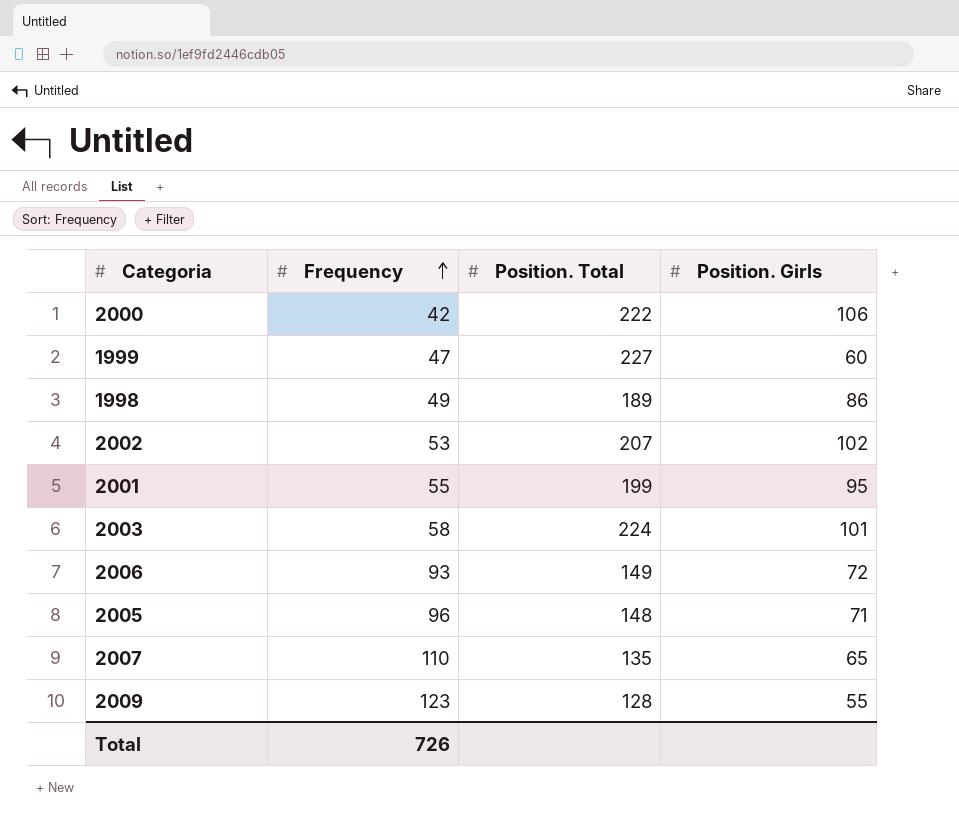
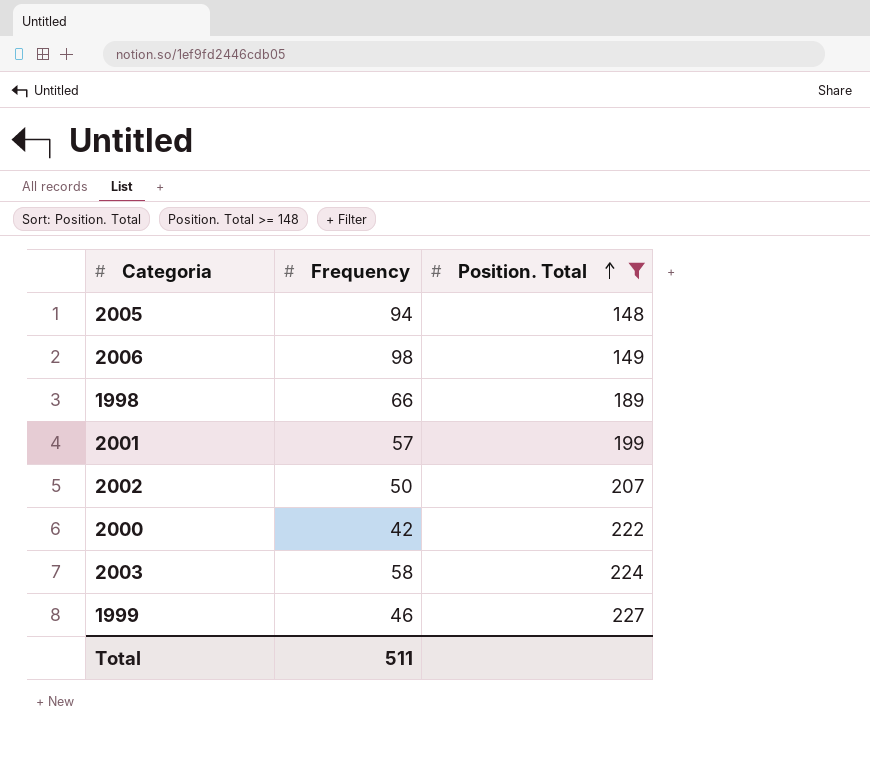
filter: none -> Position. Total >= 148
row order: Frequency ascending -> Position. Total ascending
column Position. Girls | position: 4 -> none
2005 | Frequency: 96 -> 94
2006 | Frequency: 93 -> 98
1998 | Frequency: 49 -> 66
2001 | Frequency: 55 -> 57
2002 | Frequency: 53 -> 50
1999 | Frequency: 47 -> 46
Total | Frequency: 726 -> 511

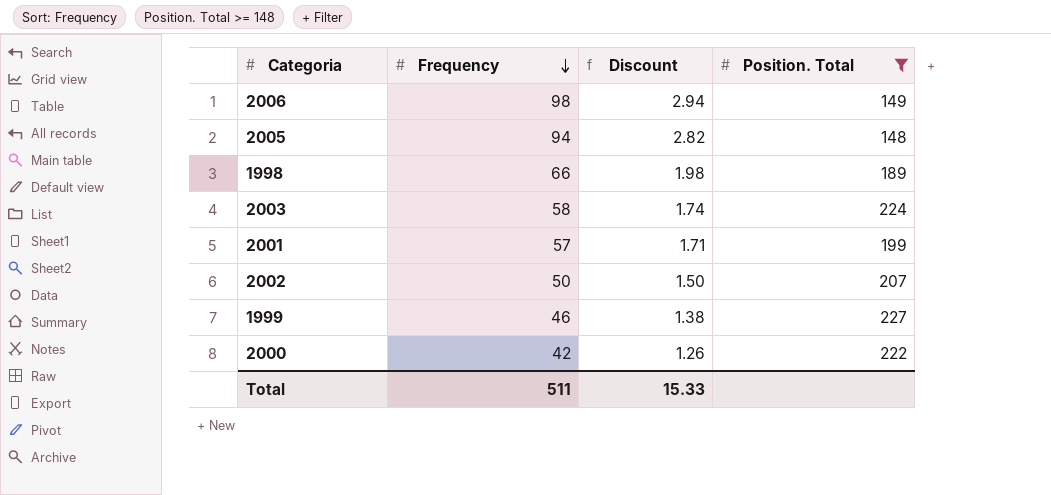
row order: Position. Total ascending -> Frequency descending
column Discount | formula: none -> [Frequency] * 0.03

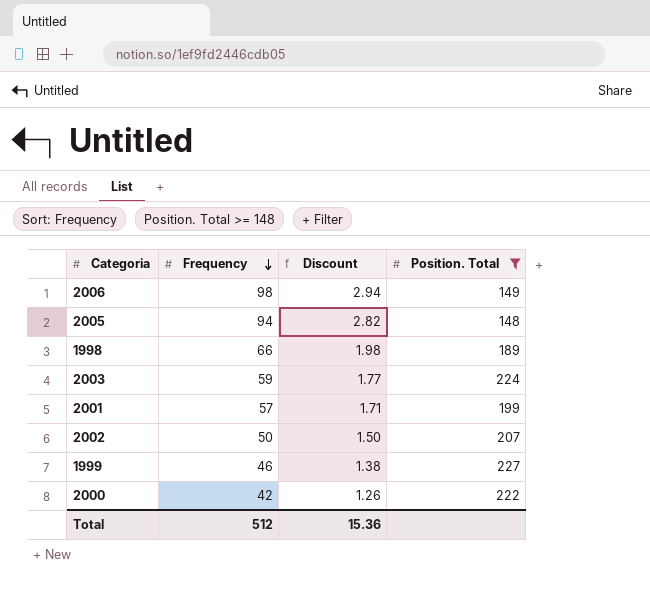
2003 | Frequency: 58 -> 59
2003 | Discount: 1.74 -> 1.77
Total | Frequency: 511 -> 512
Total | Discount: 15.33 -> 15.36

